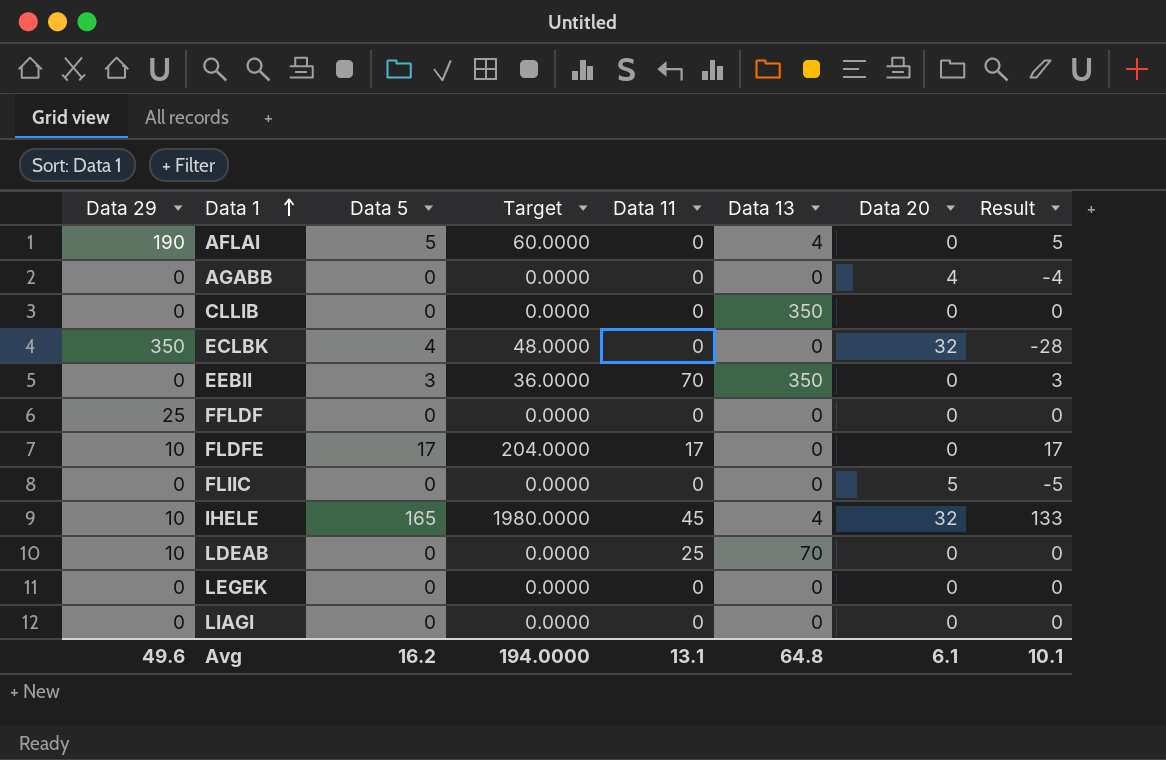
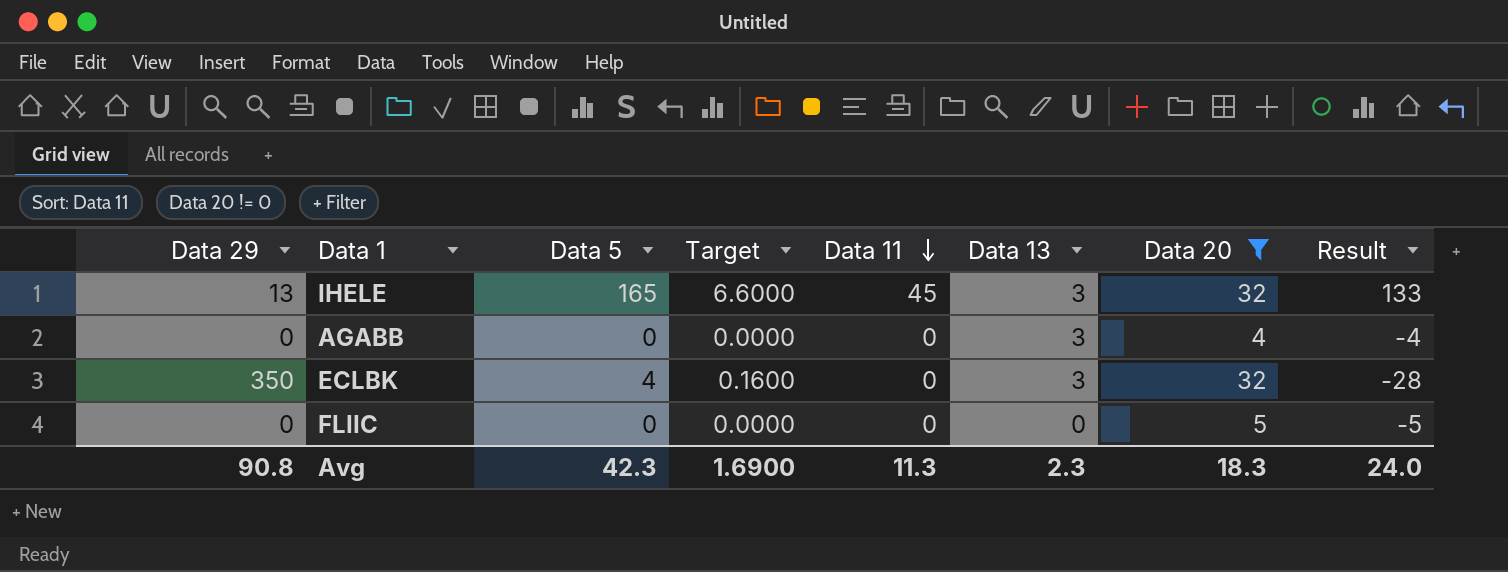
filter: none -> Data 20 != 0
row order: Data 1 ascending -> Data 11 descending
column Target | formula: [Data 5] * 12 -> [Data 5] * 0.04
IHELE | Data 29: 10 -> 13
IHELE | Data 13: 4 -> 3
AGABB | Data 13: 0 -> 3
ECLBK | Data 13: 0 -> 3
Avg | Data 29: 49.6 -> 90.8
Avg | Data 5: 16.2 -> 42.3
Avg | Target: 194.0000 -> 1.6900
Avg | Data 11: 13.1 -> 11.3
Avg | Data 13: 64.8 -> 2.3
Avg | Data 20: 6.1 -> 18.3
Avg | Result: 10.1 -> 24.0

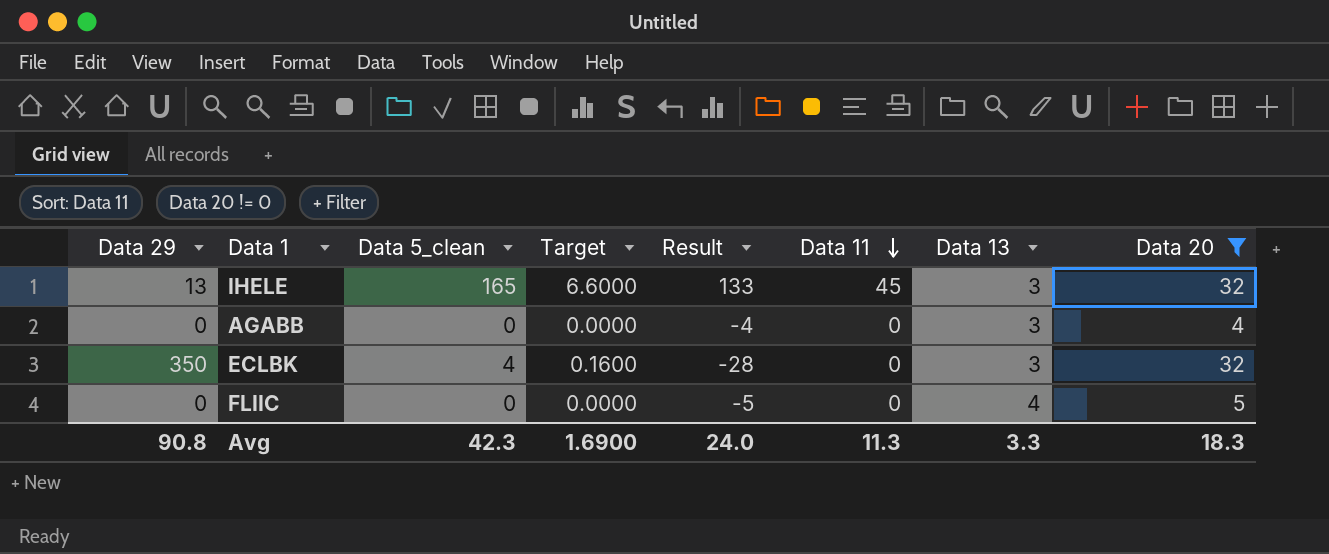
column name: Data 5 -> Data 5_clean
column Result | position: 8 -> 5
FLIIC | Data 13: 0 -> 4
Avg | Data 13: 2.3 -> 3.3

